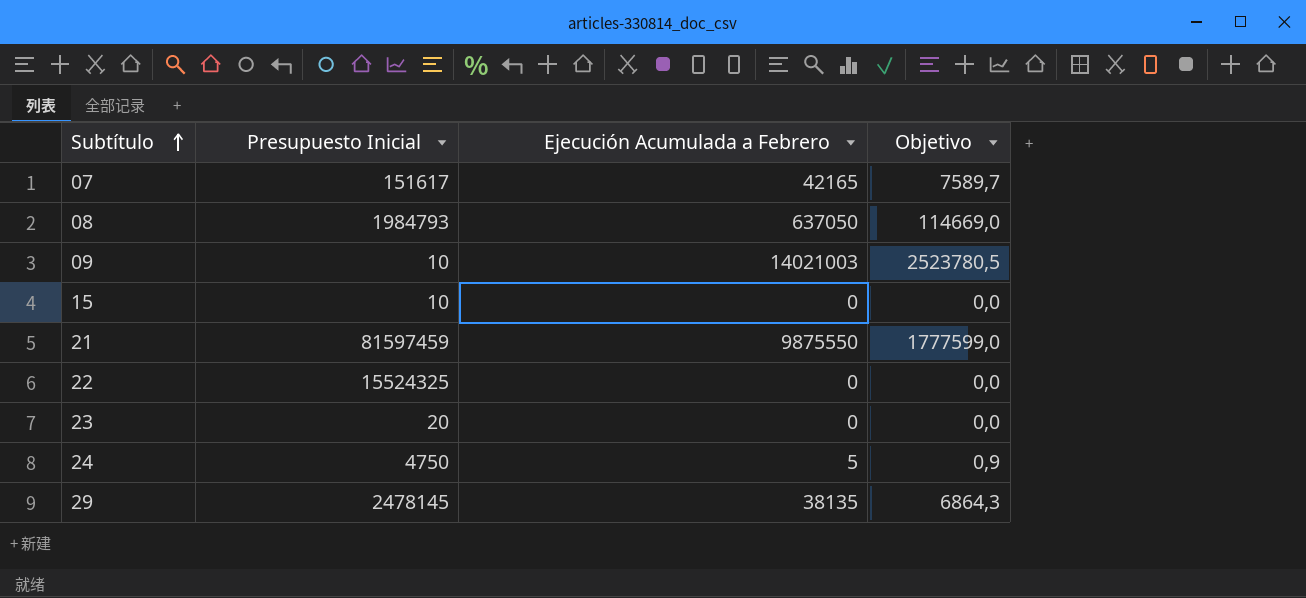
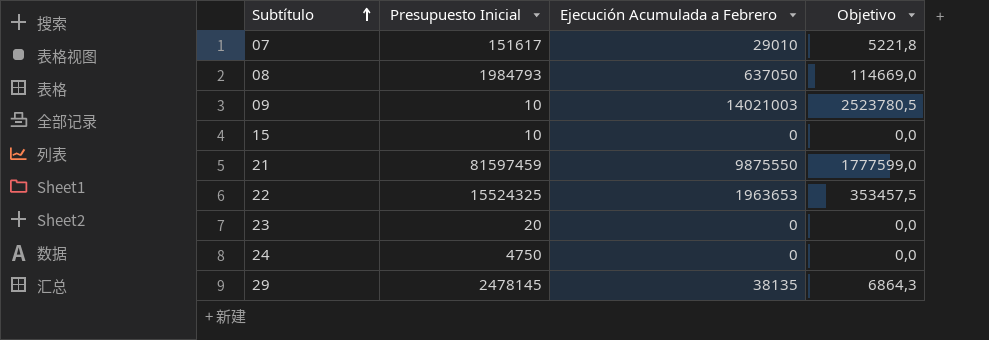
07 | Ejecución Acumulada a Febrero: 42165 -> 29010
07 | Objetivo: 7589,7 -> 5221,8
22 | Ejecución Acumulada a Febrero: 0 -> 1963653
22 | Objetivo: 0,0 -> 353457,5
24 | Ejecución Acumulada a Febrero: 5 -> 0
24 | Objetivo: 0,9 -> 0,0

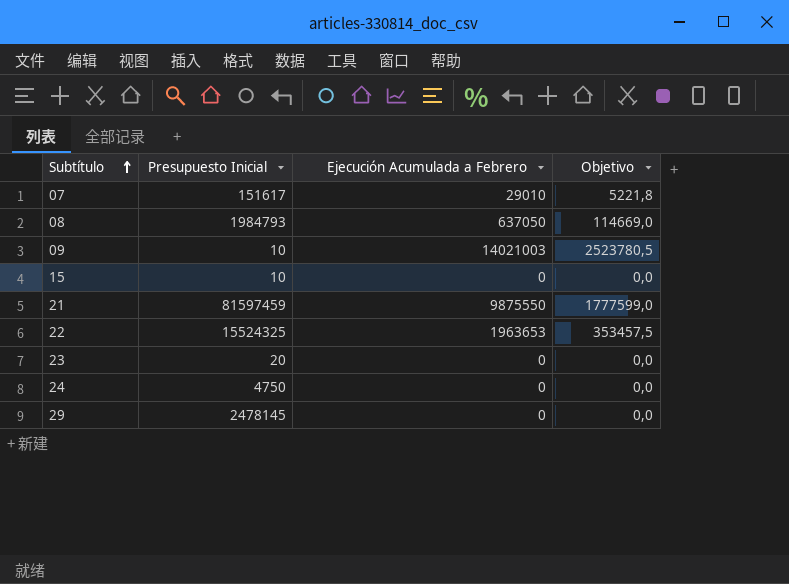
29 | Ejecución Acumulada a Febrero: 38135 -> 0
29 | Objetivo: 6864,3 -> 0,0

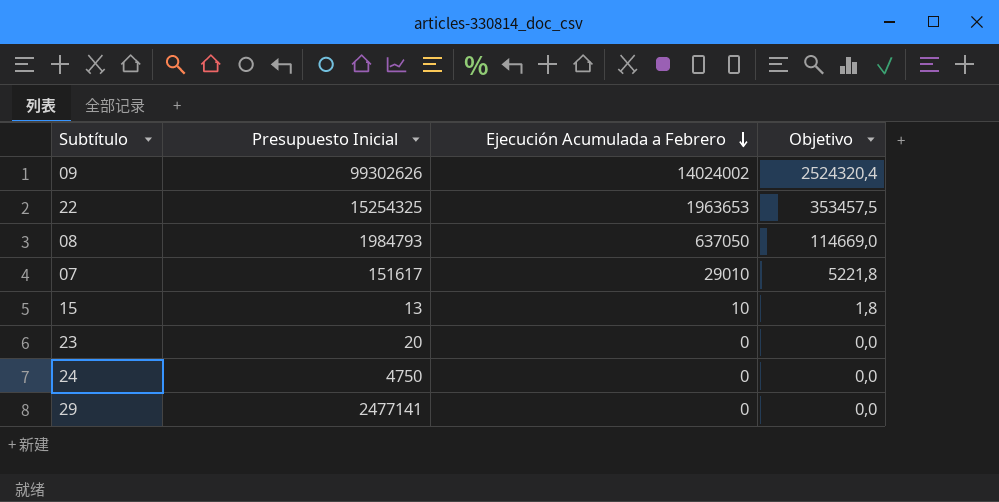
row order: Subtítulo ascending -> Ejecución Acumulada a Febrero descending
row 21: 81597459 | 9875550 | 1777599,0 -> none
09 | Presupuesto Inicial: 10 -> 99302626
09 | Ejecución Acumulada a Febrero: 14021003 -> 14024002
09 | Objetivo: 2523780,5 -> 2524320,4
22 | Presupuesto Inicial: 15524325 -> 15254325
15 | Presupuesto Inicial: 10 -> 13
15 | Ejecución Acumulada a Febrero: 0 -> 10
15 | Objetivo: 0,0 -> 1,8
29 | Presupuesto Inicial: 2478145 -> 2477141

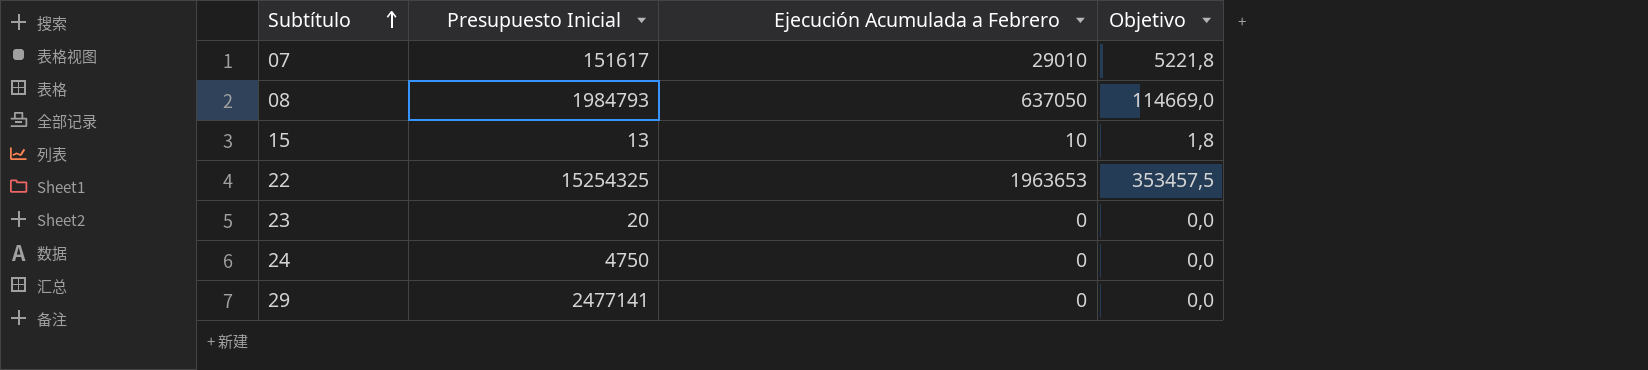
row order: Ejecución Acumulada a Febrero descending -> Subtítulo ascending
row 09: 99302626 | 14024002 | 2524320,4 -> none

